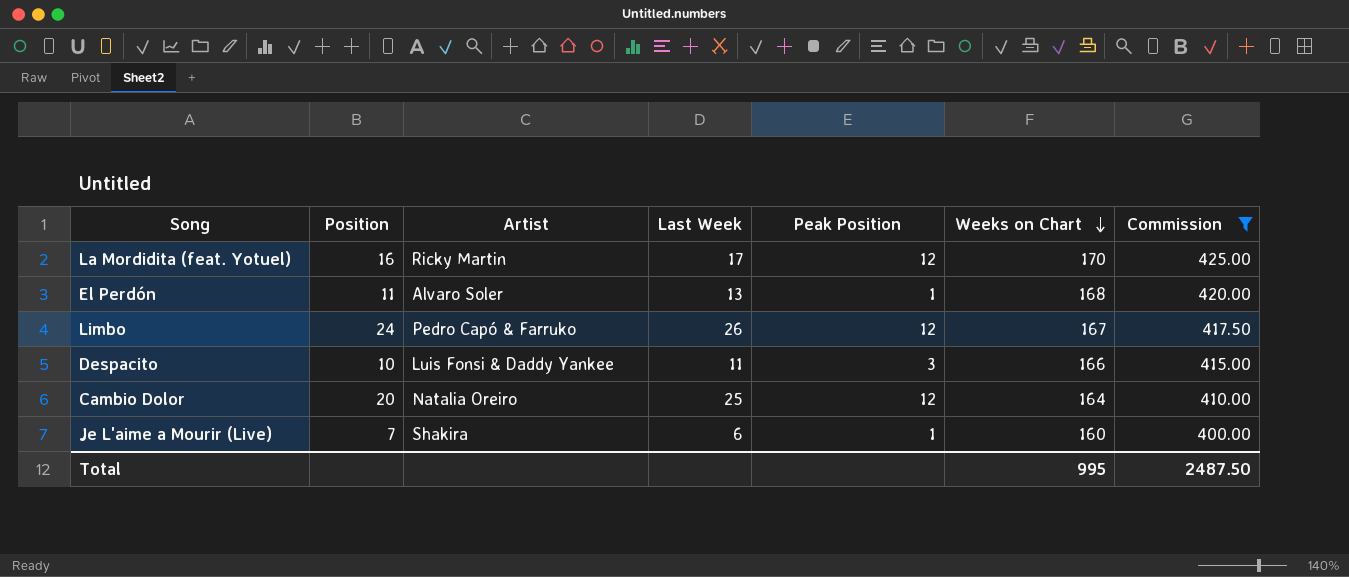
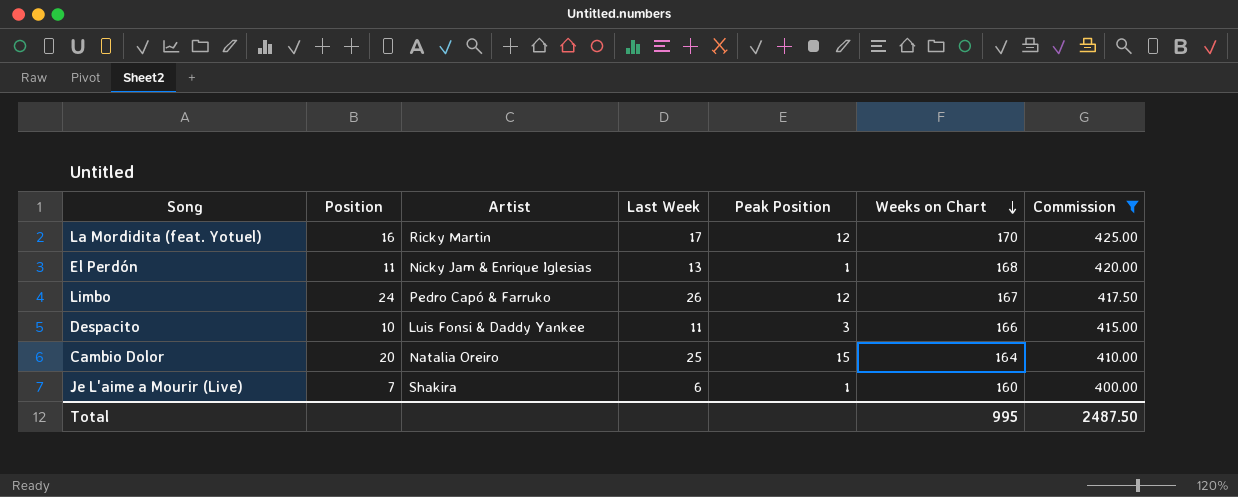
El Perdón | Artist: Alvaro Soler -> Nicky Jam & Enrique Iglesias
Cambio Dolor | Peak Position: 12 -> 15

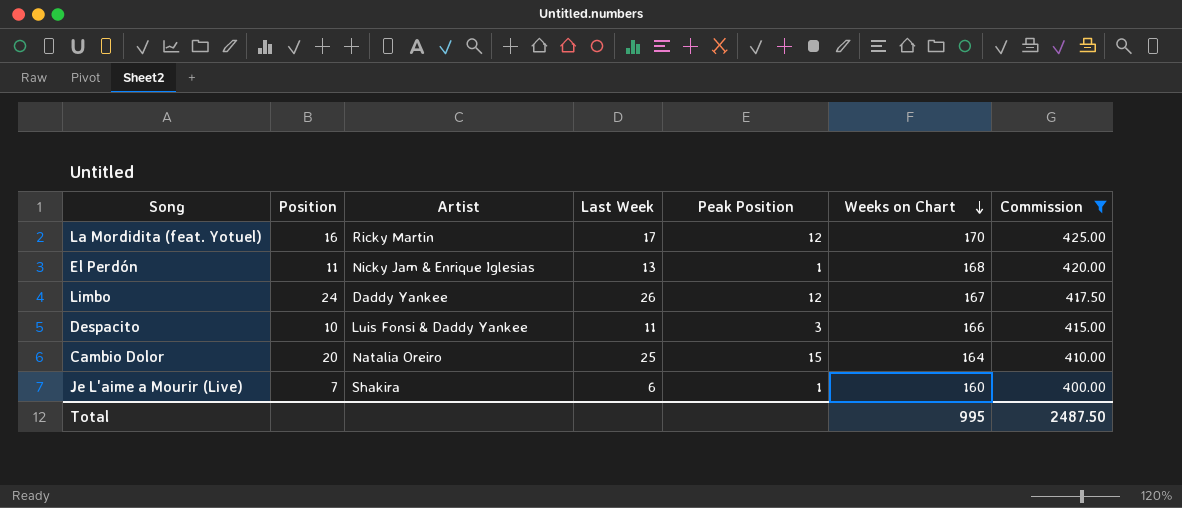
Limbo | Artist: Pedro Capó & Farruko -> Daddy Yankee

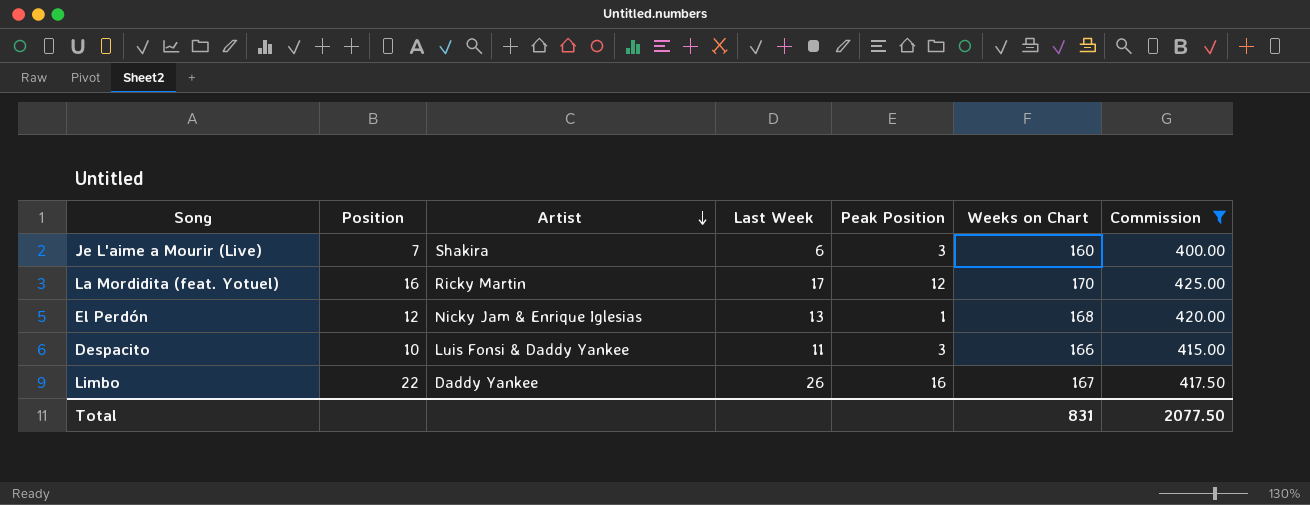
row order: Weeks on Chart descending -> Artist descending
row Cambio Dolor: 20 | Natalia Oreiro | 25 | 15 | 164 | 410.00 -> none
Je L'aime a Mourir (Live) | Peak Position: 1 -> 3
El Perdón | Position: 11 -> 12
Limbo | Position: 24 -> 22
Limbo | Peak Position: 12 -> 16
Total | Weeks on Chart: 995 -> 831
Total | Commission: 2487.50 -> 2077.50

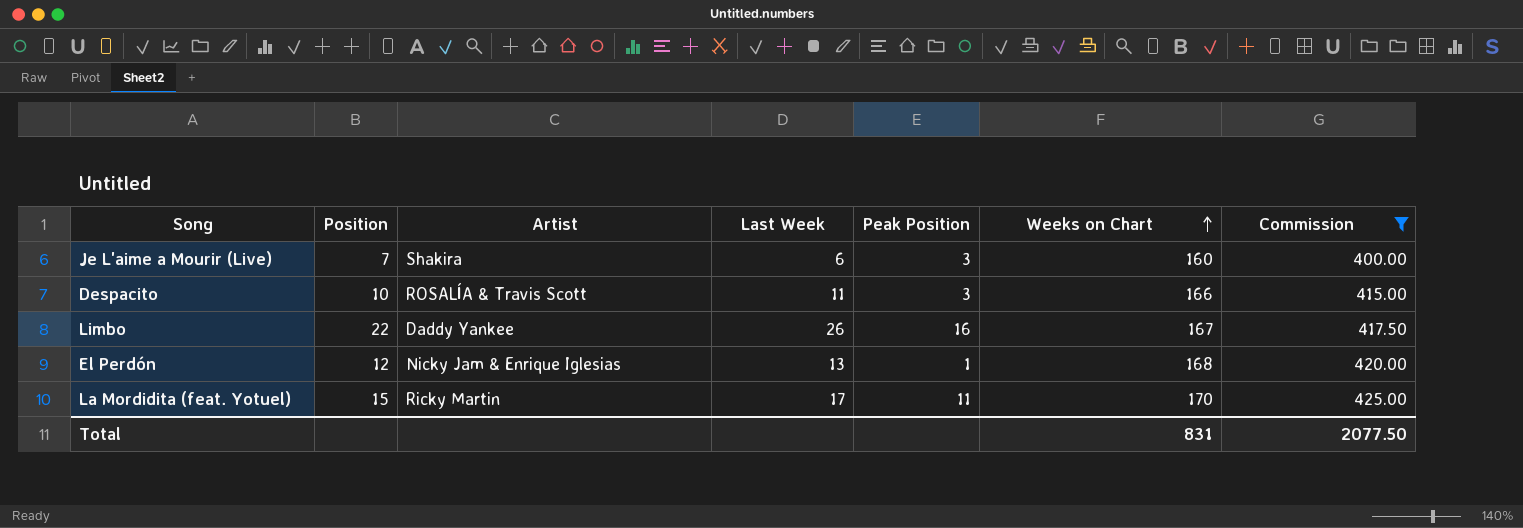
row order: Artist descending -> Weeks on Chart ascending
Despacito | Artist: Luis Fonsi & Daddy Yankee -> ROSALÍA & Travis Scott
La Mordidita (feat. Yotuel) | Position: 16 -> 15
La Mordidita (feat. Yotuel) | Peak Position: 12 -> 11

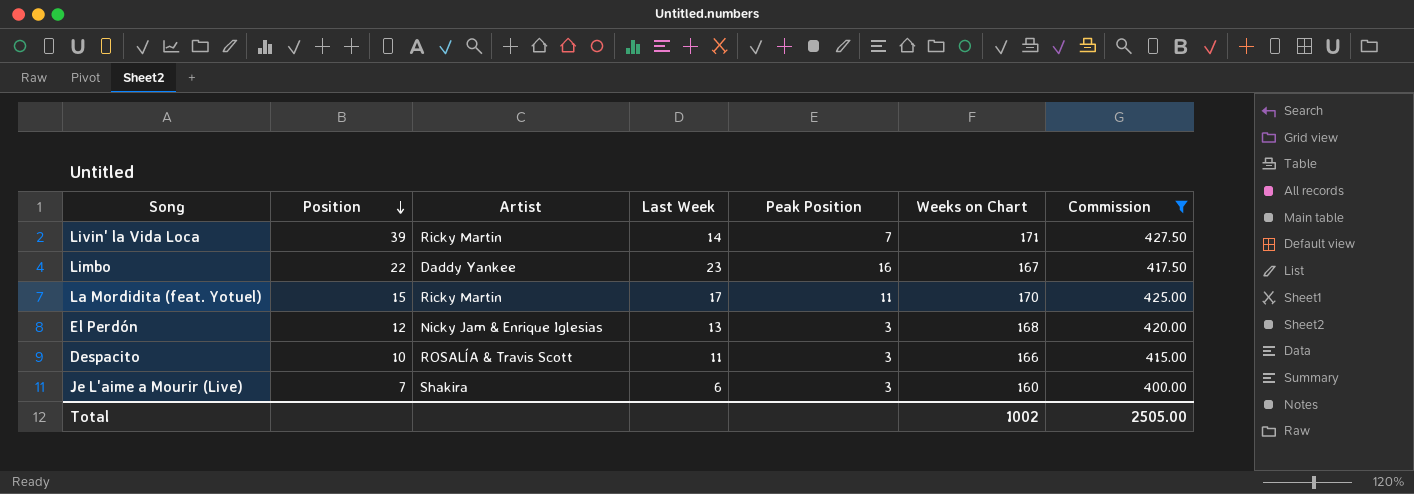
row order: Weeks on Chart ascending -> Position descending
row Livin' la Vida Loca: none -> 39 | Ricky Martin | 14 | 7 | 171 | 427.50
Limbo | Last Week: 26 -> 23
El Perdón | Peak Position: 1 -> 3
Total | Weeks on Chart: 831 -> 1002
Total | Commission: 2077.50 -> 2505.00

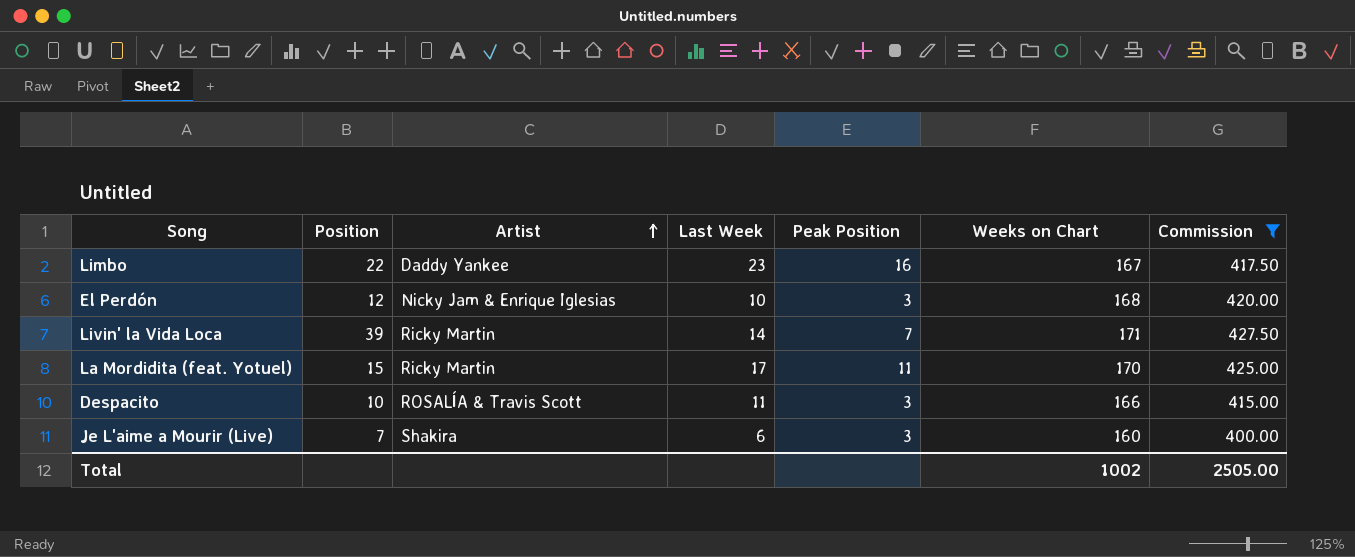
row order: Position descending -> Artist ascending
El Perdón | Last Week: 13 -> 10

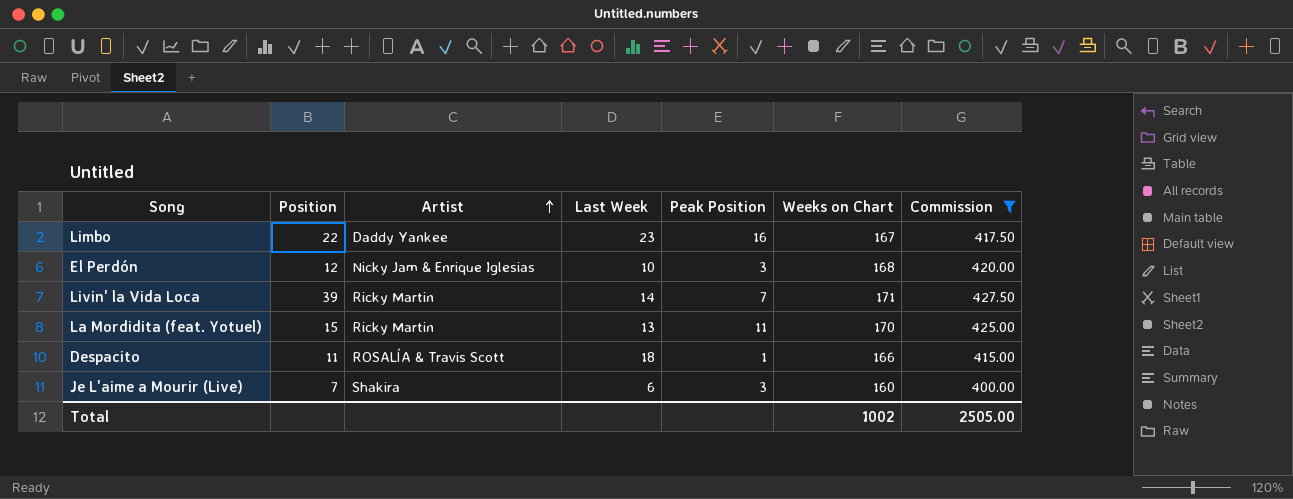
La Mordidita (feat. Yotuel) | Last Week: 17 -> 13
Despacito | Position: 10 -> 11
Despacito | Last Week: 11 -> 18
Despacito | Peak Position: 3 -> 1

